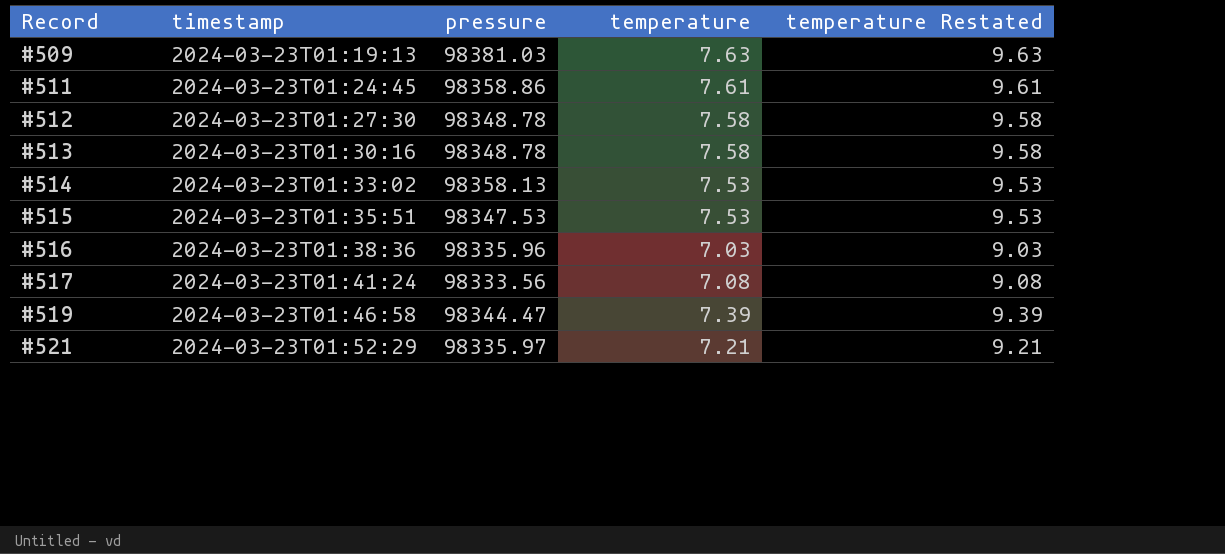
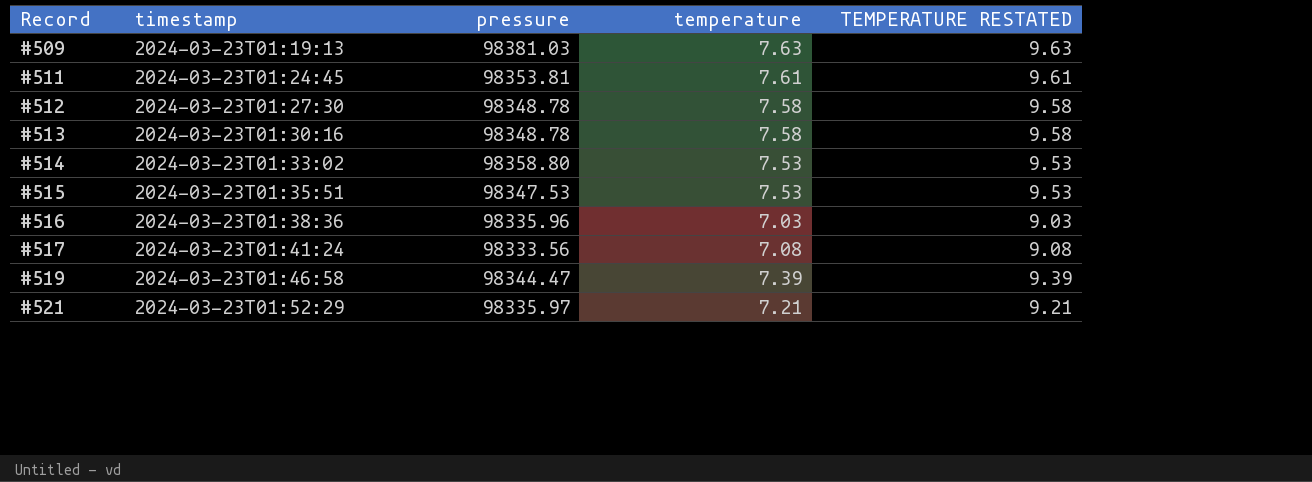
column name: temperature Restated -> TEMPERATURE RESTATED
#511 | pressure: 98358.86 -> 98353.81
#514 | pressure: 98358.13 -> 98358.80

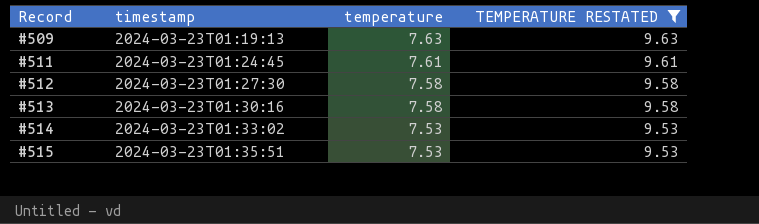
filter: none -> TEMPERATURE RESTATED >= 9.53
column pressure | position: 3 -> none

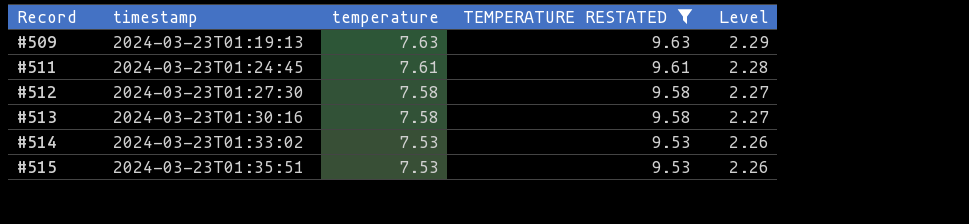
column Level | formula: none -> [temperature] * 0.3

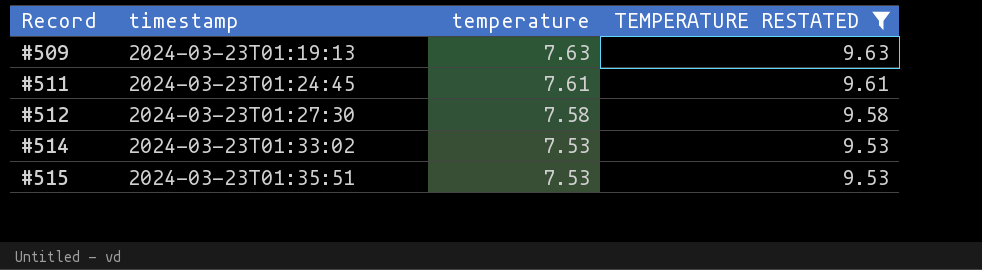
column Level | formula: [temperature] * 0.3 -> none
row #513: 2024-03-23T01:30:16 | 7.58 | 9.58 | 2.27 -> none

